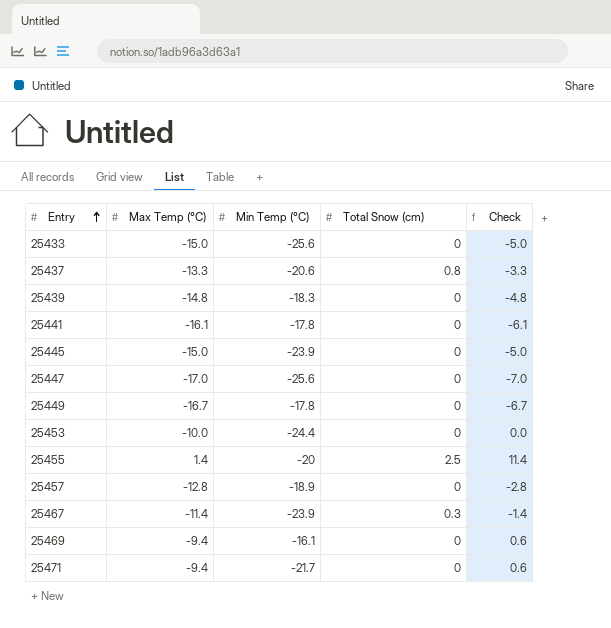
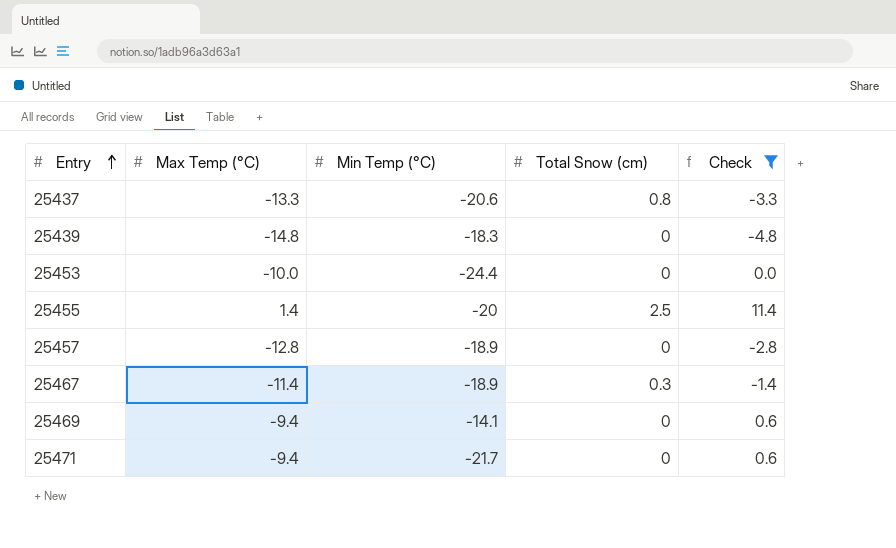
filter: none -> Check >= -4.8
25467 | Min Temp (°C): -23.9 -> -18.9
25469 | Min Temp (°C): -16.1 -> -14.1

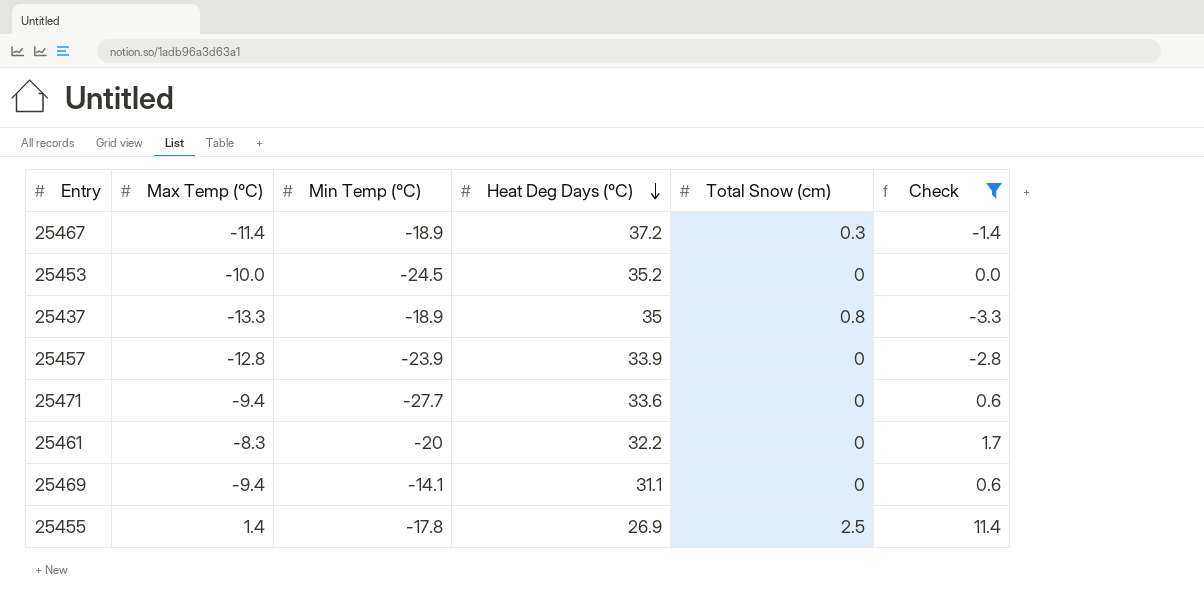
row order: Entry ascending -> Heat Deg Days (°C) descending
column Heat Deg Days (°C) | position: none -> 4
row 25439: -14.8 | -18.3 | 0 | -4.8 -> none
25453 | Min Temp (°C): -24.4 -> -24.5
25437 | Min Temp (°C): -20.6 -> -18.9
25457 | Min Temp (°C): -18.9 -> -23.9
25471 | Min Temp (°C): -21.7 -> -27.7
row 25461: none -> -8.3 | -20 | 32.2 | 0 | 1.7
25455 | Min Temp (°C): -20 -> -17.8

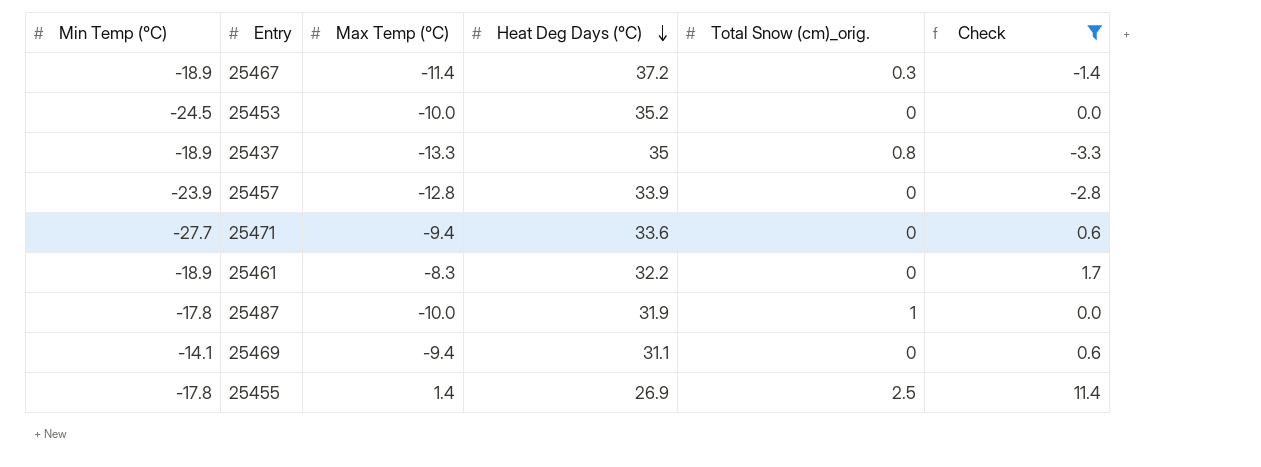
column Min Temp (°C) | position: 3 -> 1
column name: Total Snow (cm) -> Total Snow (cm)_orig.
25461 | Min Temp (°C): -20 -> -18.9
row 25487: none -> -17.8 | -10.0 | 31.9 | 1 | 0.0

